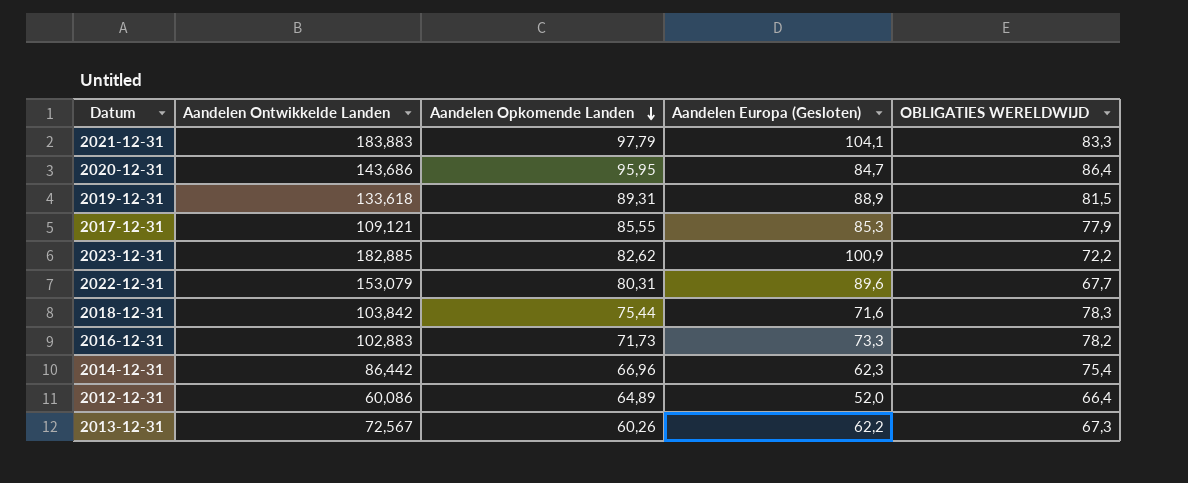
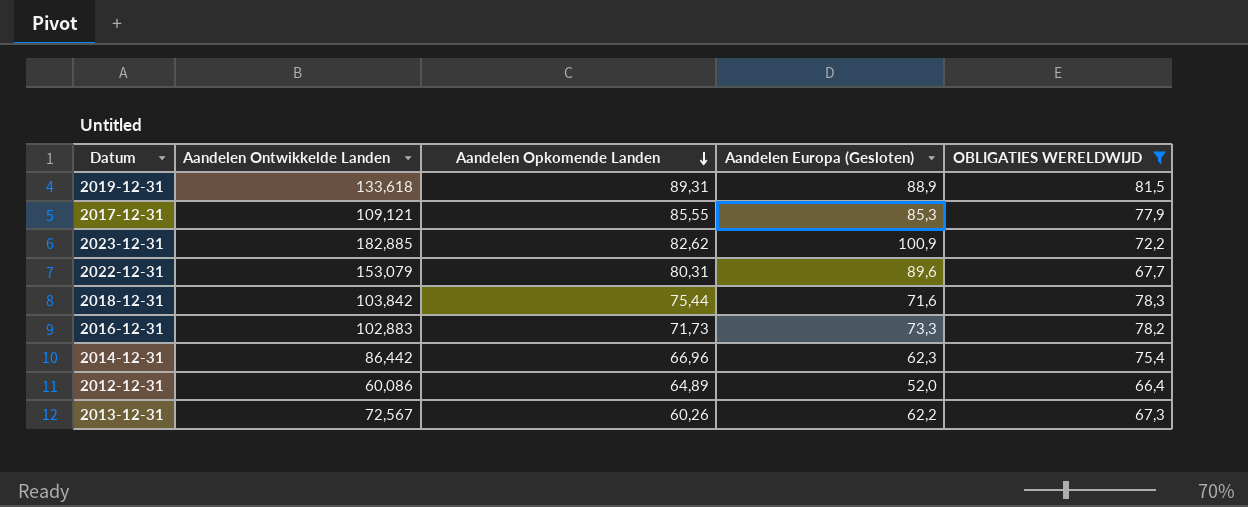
filter: none -> OBLIGATIES WERELDWIJD <= 81,5

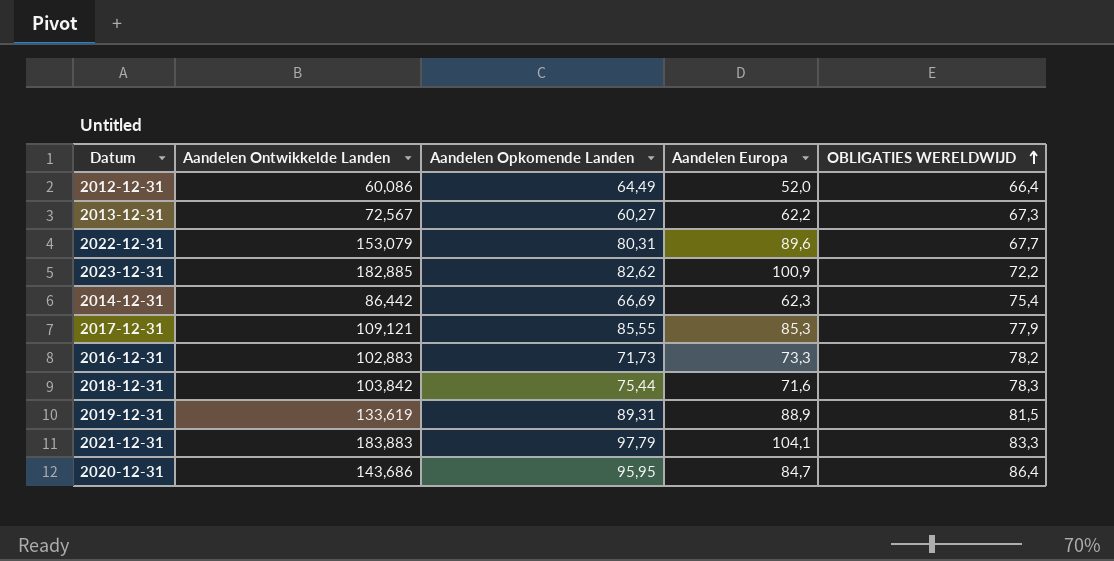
filter: OBLIGATIES WERELDWIJD <= 81,5 -> none
row order: Aandelen Opkomende Landen descending -> OBLIGATIES WERELDWIJD ascending
column name: Aandelen Europa (Gesloten) -> Aandelen Europa
2012-12-31 | Aandelen Opkomende Landen: 64,89 -> 64,49
2013-12-31 | Aandelen Opkomende Landen: 60,26 -> 60,27
2014-12-31 | Aandelen Opkomende Landen: 66,96 -> 66,69
2019-12-31 | Aandelen Ontwikkelde Landen: 133,618 -> 133,619

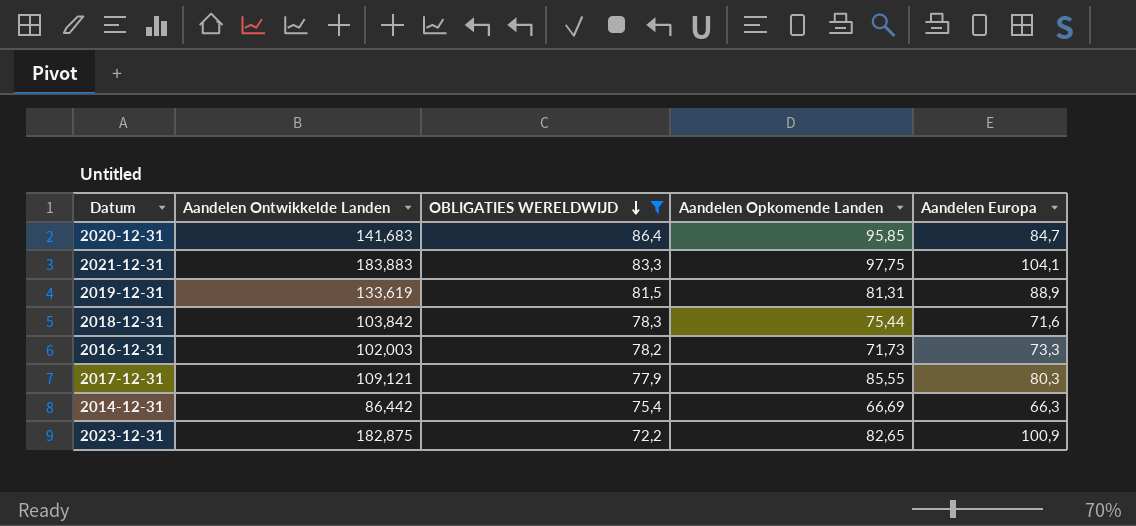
filter: none -> OBLIGATIES WERELDWIJD >= 72,2
row order: OBLIGATIES WERELDWIJD ascending -> OBLIGATIES WERELDWIJD descending
column OBLIGATIES WERELDWIJD | position: 5 -> 3
2020-12-31 | Aandelen Ontwikkelde Landen: 143,686 -> 141,683
2020-12-31 | Aandelen Opkomende Landen: 95,95 -> 95,85
2021-12-31 | Aandelen Opkomende Landen: 97,79 -> 97,75
2019-12-31 | Aandelen Opkomende Landen: 89,31 -> 81,31
2016-12-31 | Aandelen Ontwikkelde Landen: 102,883 -> 102,003
2017-12-31 | Aandelen Europa: 85,3 -> 80,3
2014-12-31 | Aandelen Europa: 62,3 -> 66,3
2023-12-31 | Aandelen Ontwikkelde Landen: 182,885 -> 182,875
2023-12-31 | Aandelen Opkomende Landen: 82,62 -> 82,65

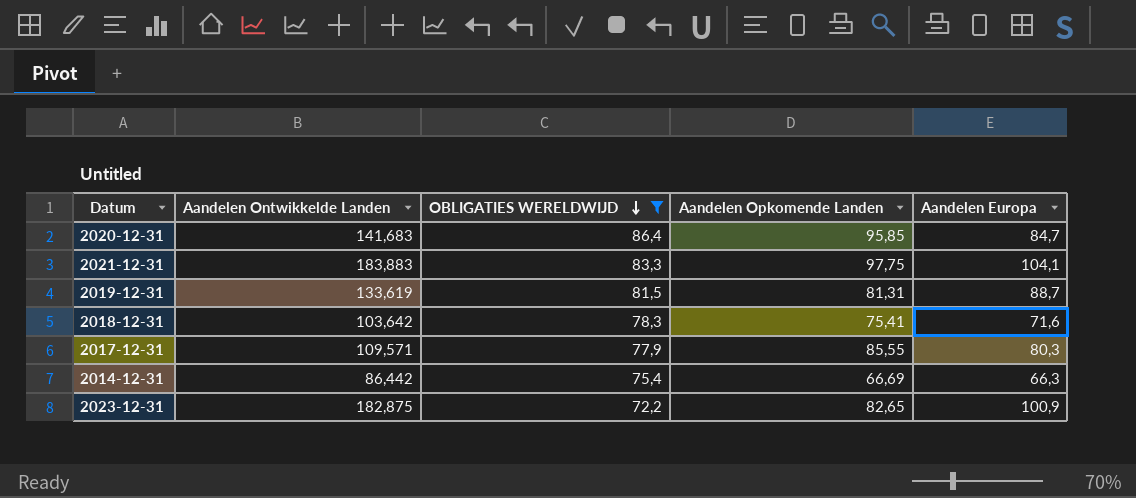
row 2016-12-31: 102,003 | 78,2 | 71,73 | 73,3 -> none
2019-12-31 | Aandelen Europa: 88,9 -> 88,7
2018-12-31 | Aandelen Ontwikkelde Landen: 103,842 -> 103,642
2018-12-31 | Aandelen Opkomende Landen: 75,44 -> 75,41
2017-12-31 | Aandelen Ontwikkelde Landen: 109,121 -> 109,571

